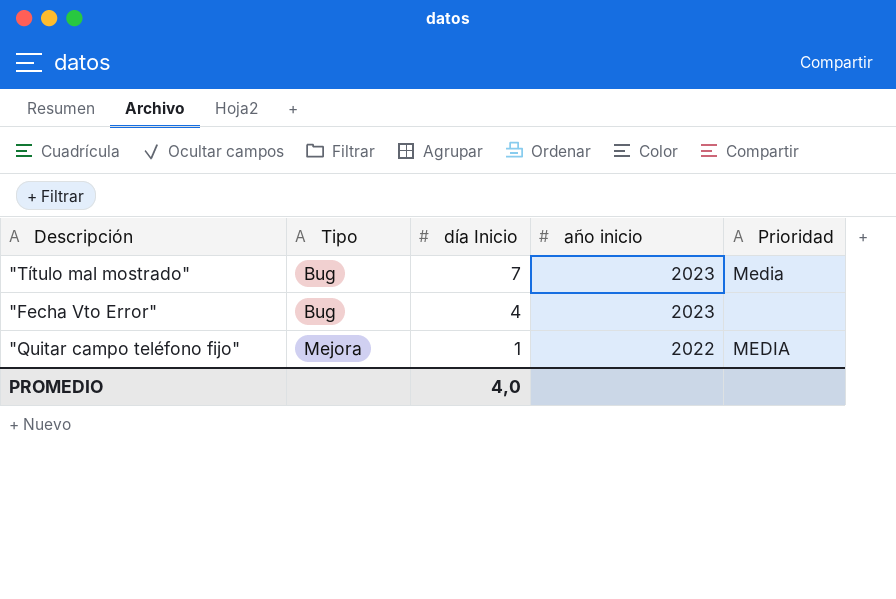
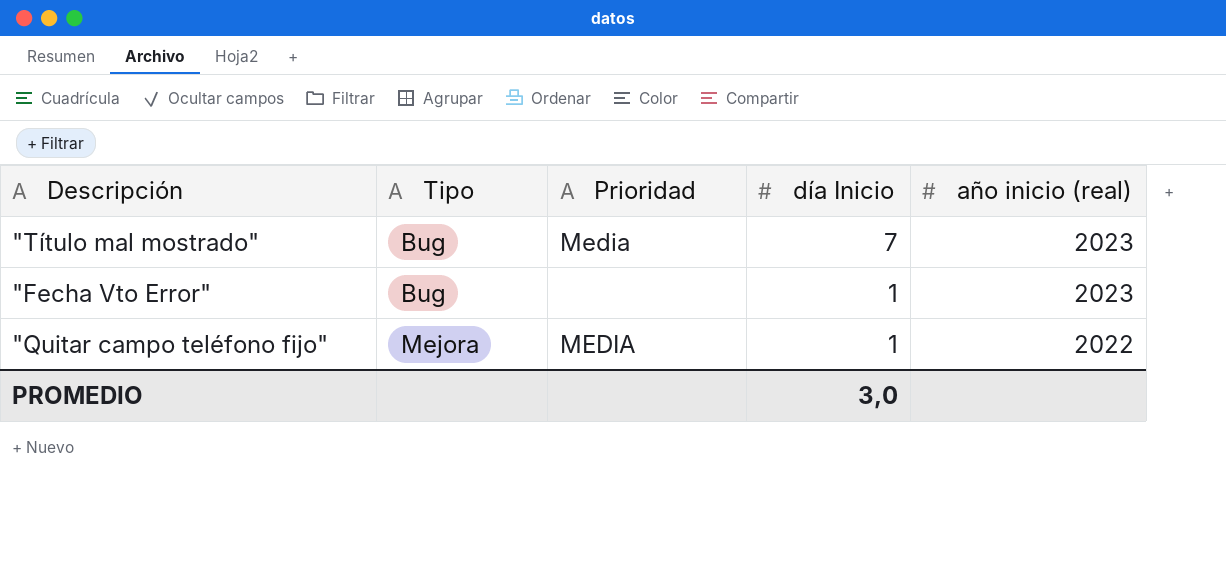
column Prioridad | position: 5 -> 3
column name: año inicio -> año inicio (real)
"Fecha Vto Error" | día Inicio: 4 -> 1
PROMEDIO | día Inicio: 4,0 -> 3,0

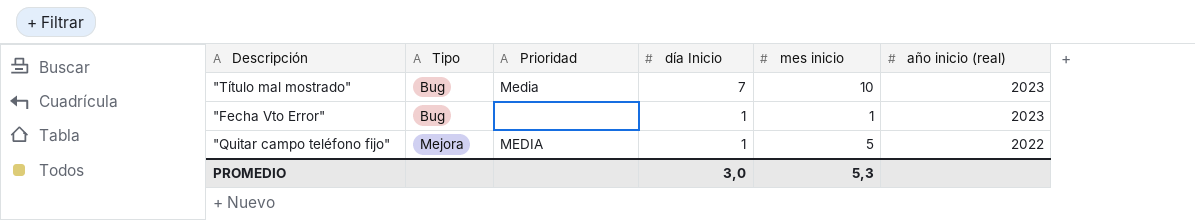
column mes inicio | position: none -> 5

